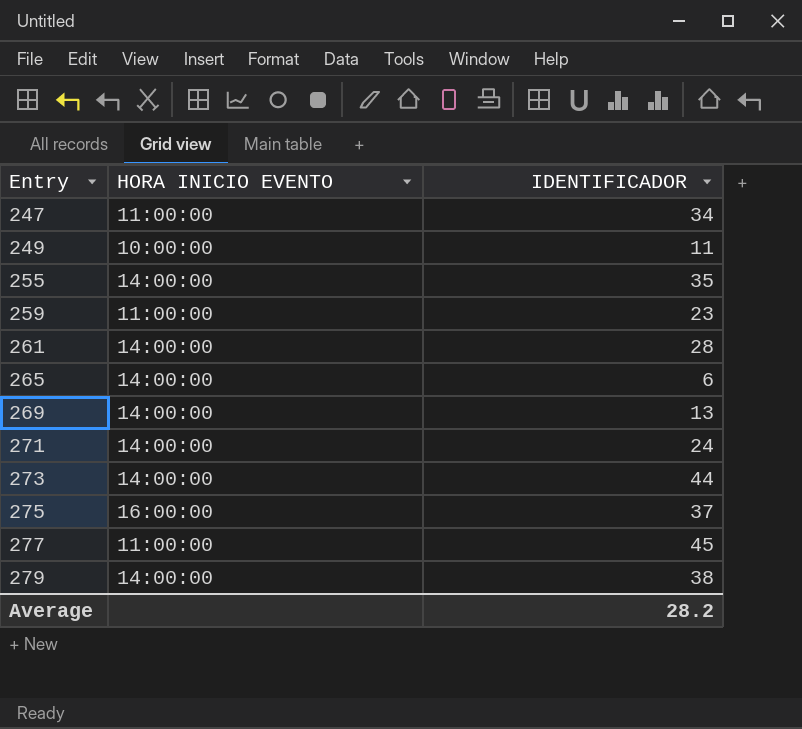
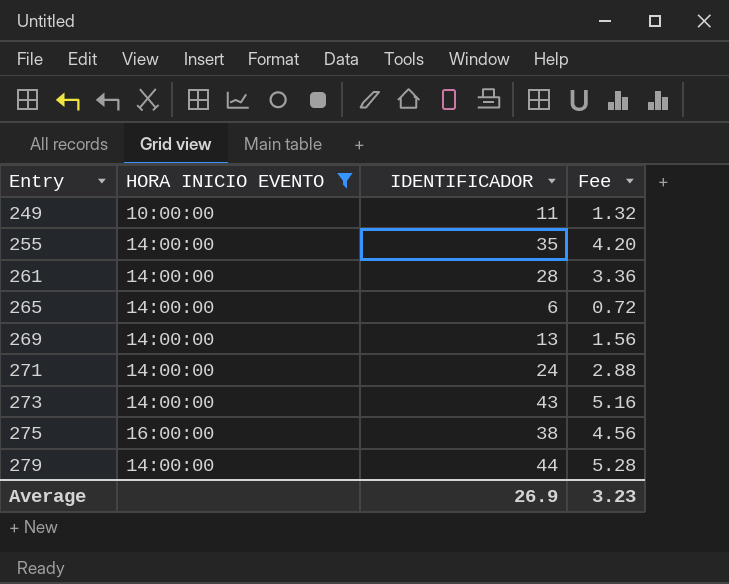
filter: none -> HORA INICIO EVENTO != 11:00:00
column Fee | formula: none -> [IDENTIFICADOR] * 0.12
273 | IDENTIFICADOR: 44 -> 43
275 | IDENTIFICADOR: 37 -> 38
279 | IDENTIFICADOR: 38 -> 44
Average | IDENTIFICADOR: 28.2 -> 26.9

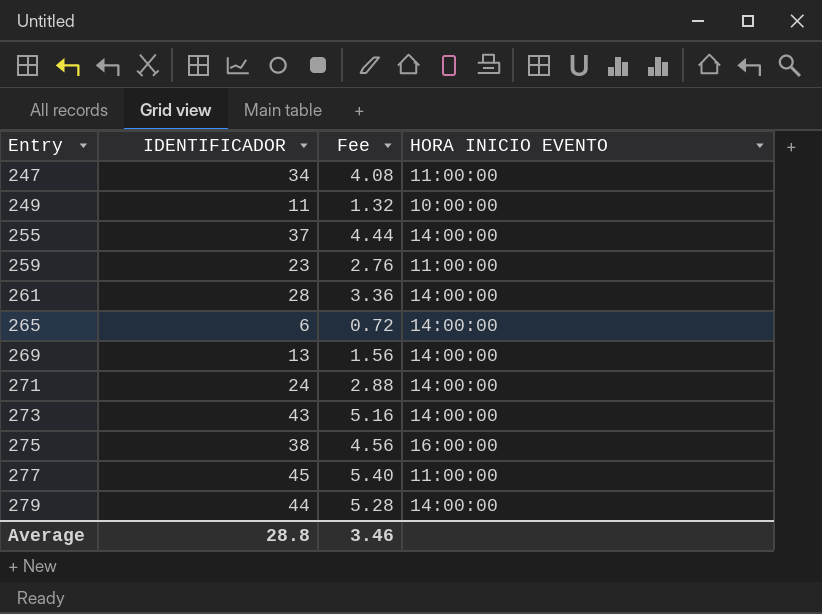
filter: HORA INICIO EVENTO != 11:00:00 -> none
column HORA INICIO EVENTO | position: 2 -> 4
255 | IDENTIFICADOR: 35 -> 37
255 | Fee: 4.20 -> 4.44
Average | IDENTIFICADOR: 26.9 -> 28.8
Average | Fee: 3.23 -> 3.46

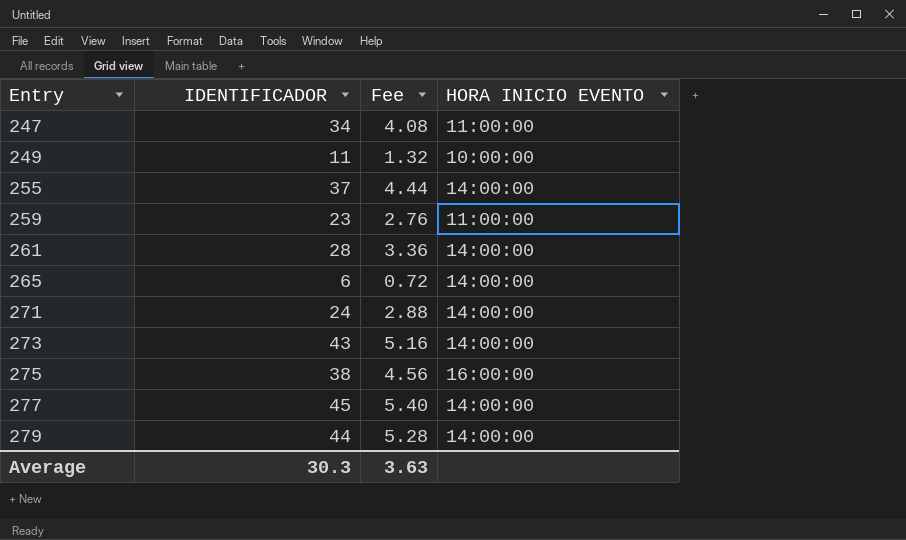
row 269: 13 | 1.56 | 14:00:00 -> none
277 | HORA INICIO EVENTO: 11:00:00 -> 14:00:00
Average | IDENTIFICADOR: 28.8 -> 30.3
Average | Fee: 3.46 -> 3.63

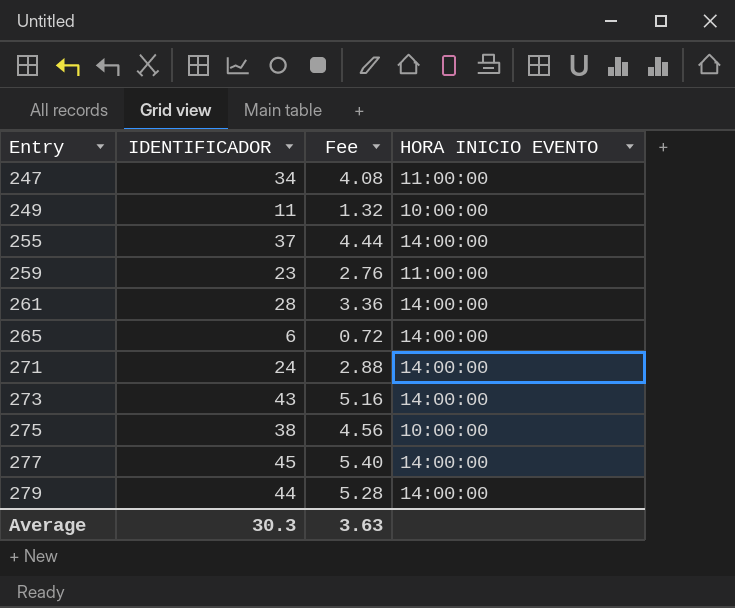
275 | HORA INICIO EVENTO: 16:00:00 -> 10:00:00

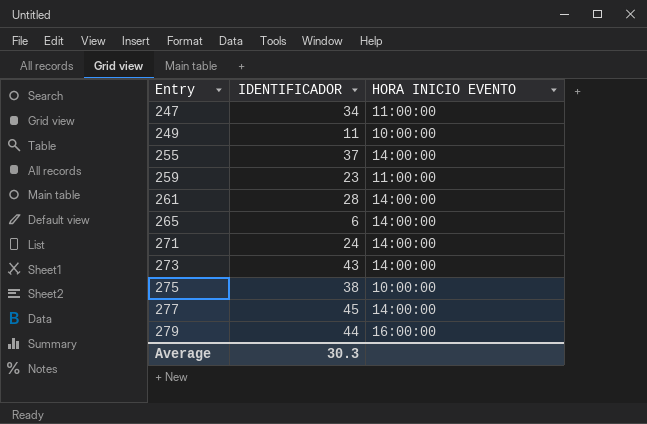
column Fee | formula: [IDENTIFICADOR] * 0.12 -> none
279 | HORA INICIO EVENTO: 14:00:00 -> 16:00:00

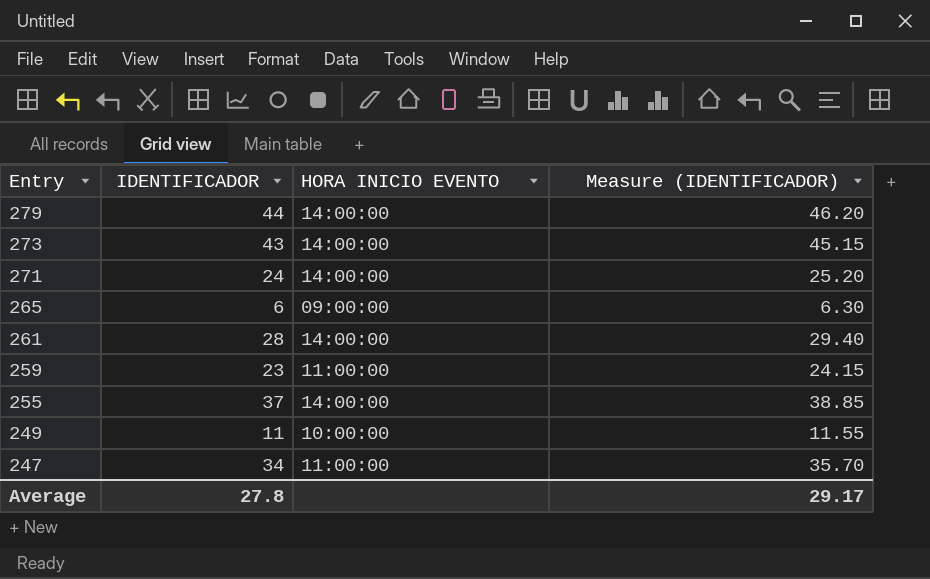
row order: Entry ascending -> Entry descending
column Measure (IDENTIFICADOR) | formula: none -> [IDENTIFICADOR] * 1.05
row 275: 38 | 10:00:00 -> none
row 277: 45 | 14:00:00 -> none
279 | HORA INICIO EVENTO: 16:00:00 -> 14:00:00
265 | HORA INICIO EVENTO: 14:00:00 -> 09:00:00
Average | IDENTIFICADOR: 30.3 -> 27.8

